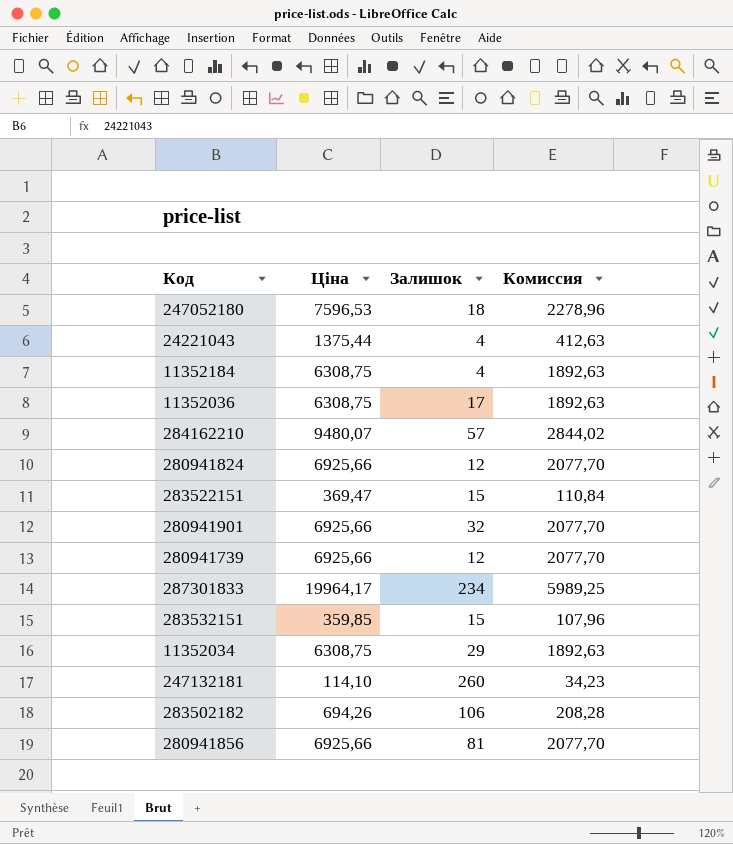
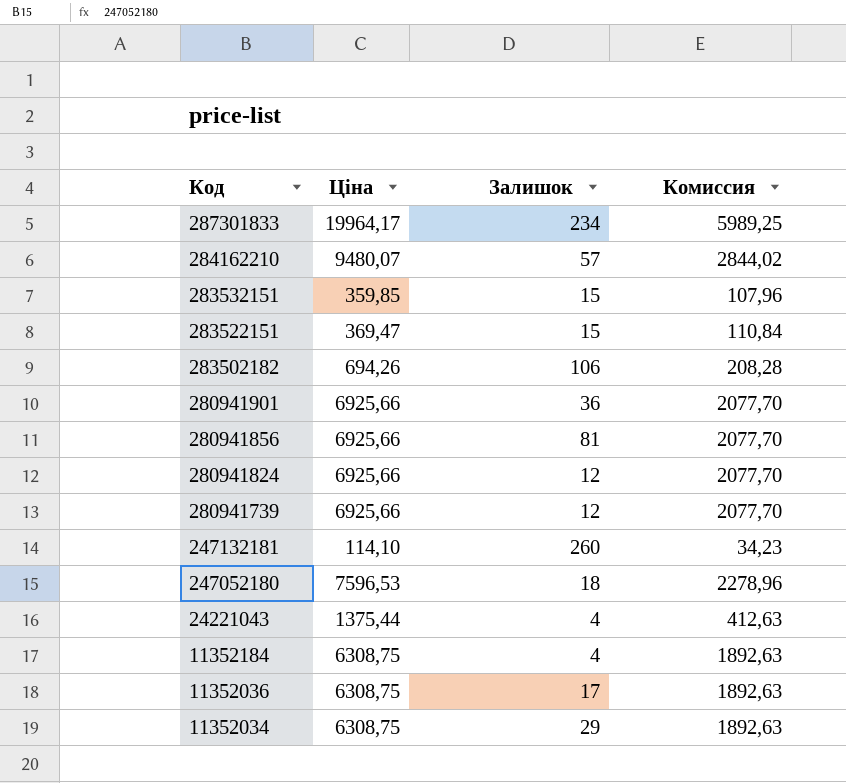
row order: none -> Код descending
280941901 | Залишок: 32 -> 36

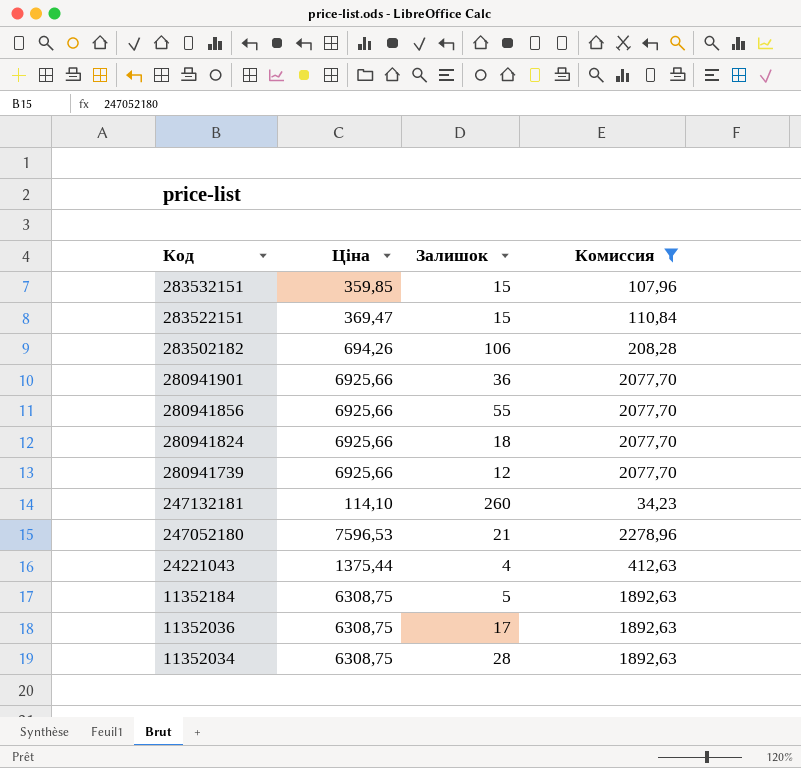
filter: none -> Комиссия <= 2278,96
280941856 | Залишок: 81 -> 55
280941824 | Залишок: 12 -> 18
247052180 | Залишок: 18 -> 21
11352184 | Залишок: 4 -> 5
11352034 | Залишок: 29 -> 28

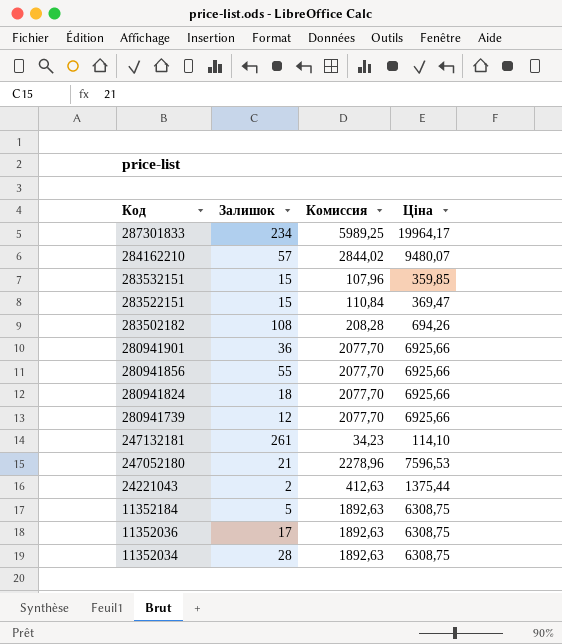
filter: Комиссия <= 2278,96 -> none
column Ціна | position: 2 -> 4
283502182 | Залишок: 106 -> 108
247132181 | Залишок: 260 -> 261
24221043 | Залишок: 4 -> 2

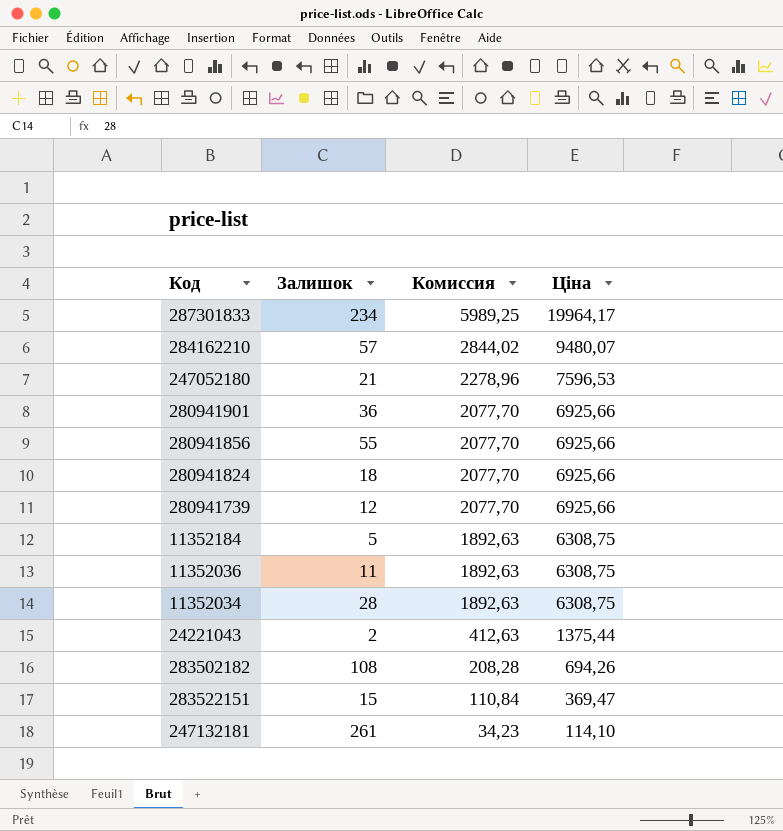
row order: Код descending -> Комиссия descending
row 283532151: 15 | 107,96 | 359,85 -> none
11352036 | Залишок: 17 -> 11

